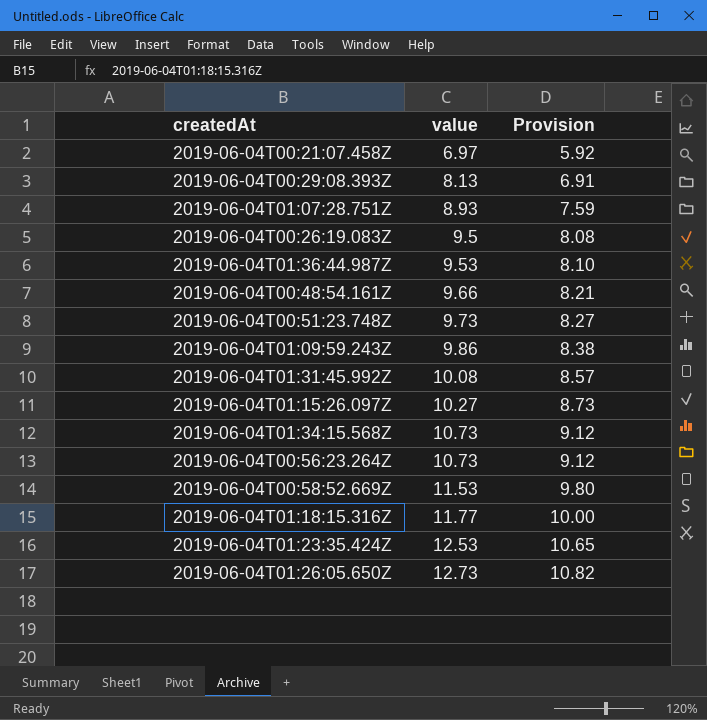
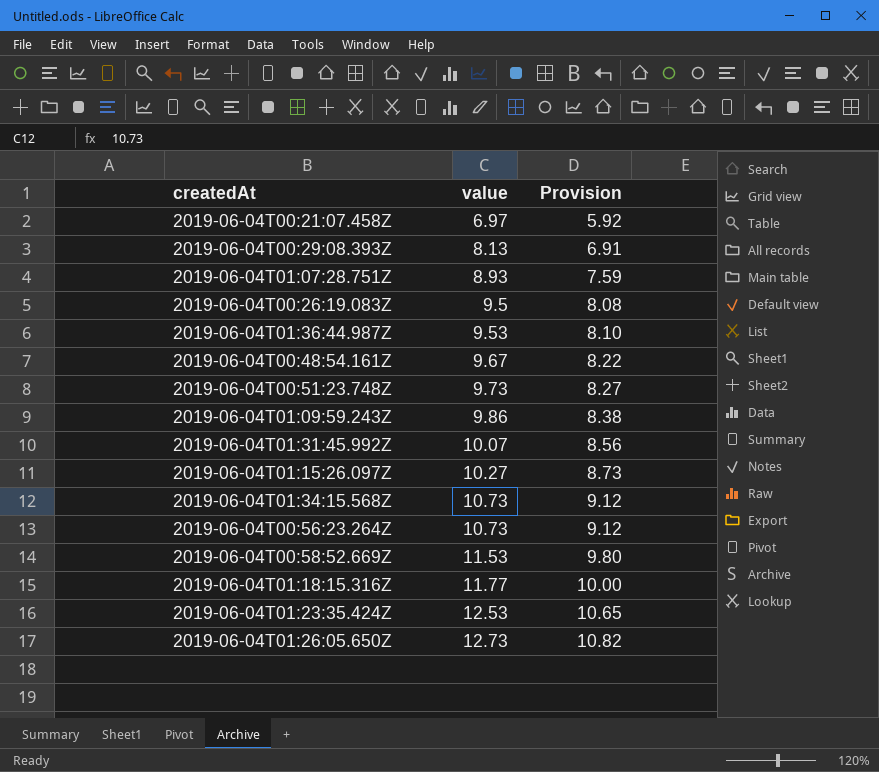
2019-06-04T00:48:54.161Z | value: 9.66 -> 9.67
2019-06-04T00:48:54.161Z | Provision: 8.21 -> 8.22
2019-06-04T01:31:45.992Z | value: 10.08 -> 10.07
2019-06-04T01:31:45.992Z | Provision: 8.57 -> 8.56

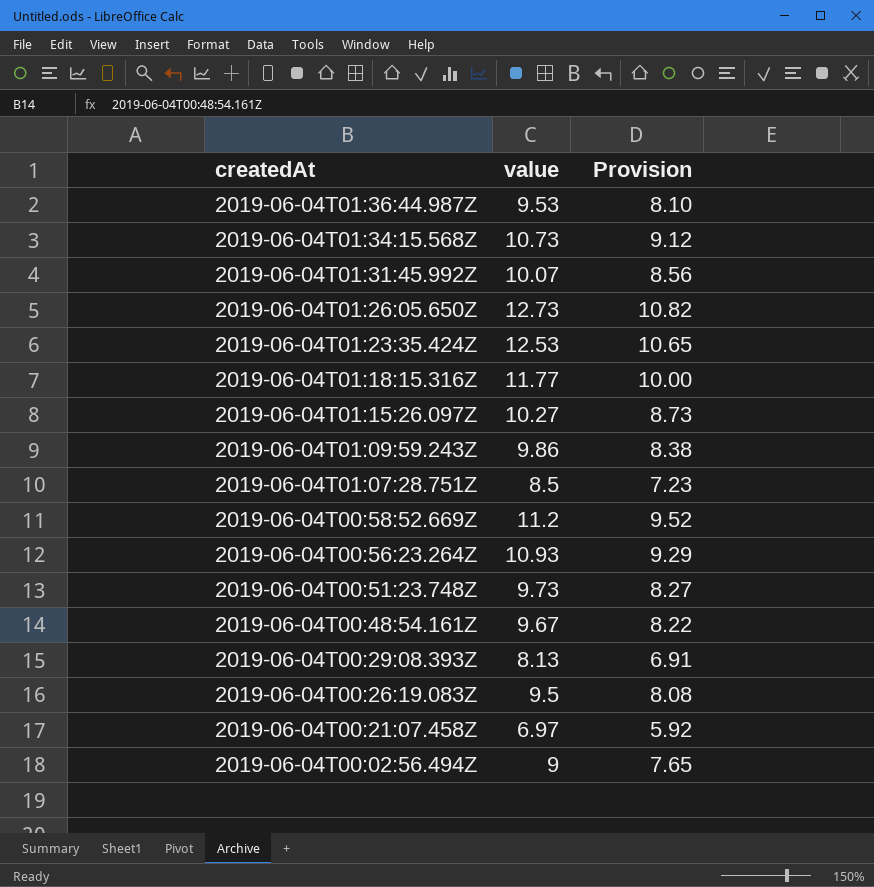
row order: value ascending -> createdAt descending
2019-06-04T01:07:28.751Z | value: 8.93 -> 8.5
2019-06-04T01:07:28.751Z | Provision: 7.59 -> 7.23
2019-06-04T00:58:52.669Z | value: 11.53 -> 11.2
2019-06-04T00:58:52.669Z | Provision: 9.80 -> 9.52
2019-06-04T00:56:23.264Z | value: 10.73 -> 10.93
2019-06-04T00:56:23.264Z | Provision: 9.12 -> 9.29
row 2019-06-04T00:02:56.494Z: none -> 9 | 7.65

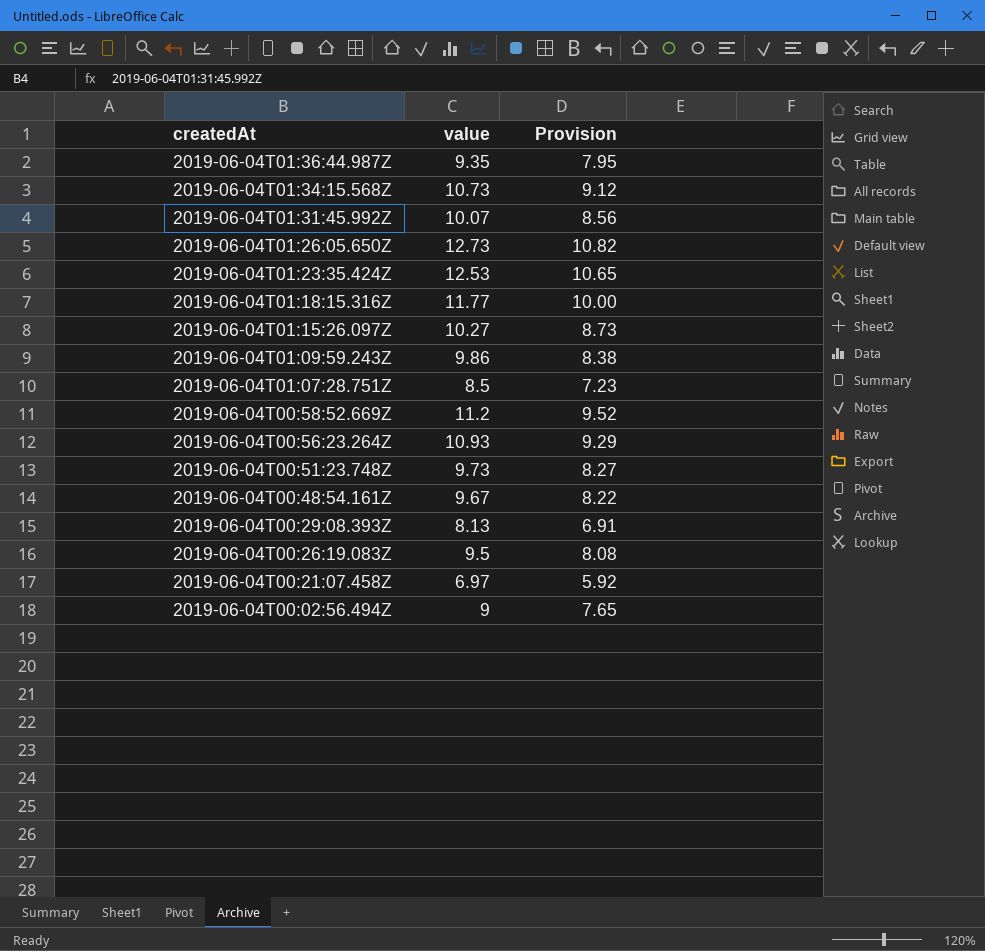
2019-06-04T01:36:44.987Z | value: 9.53 -> 9.35
2019-06-04T01:36:44.987Z | Provision: 8.10 -> 7.95

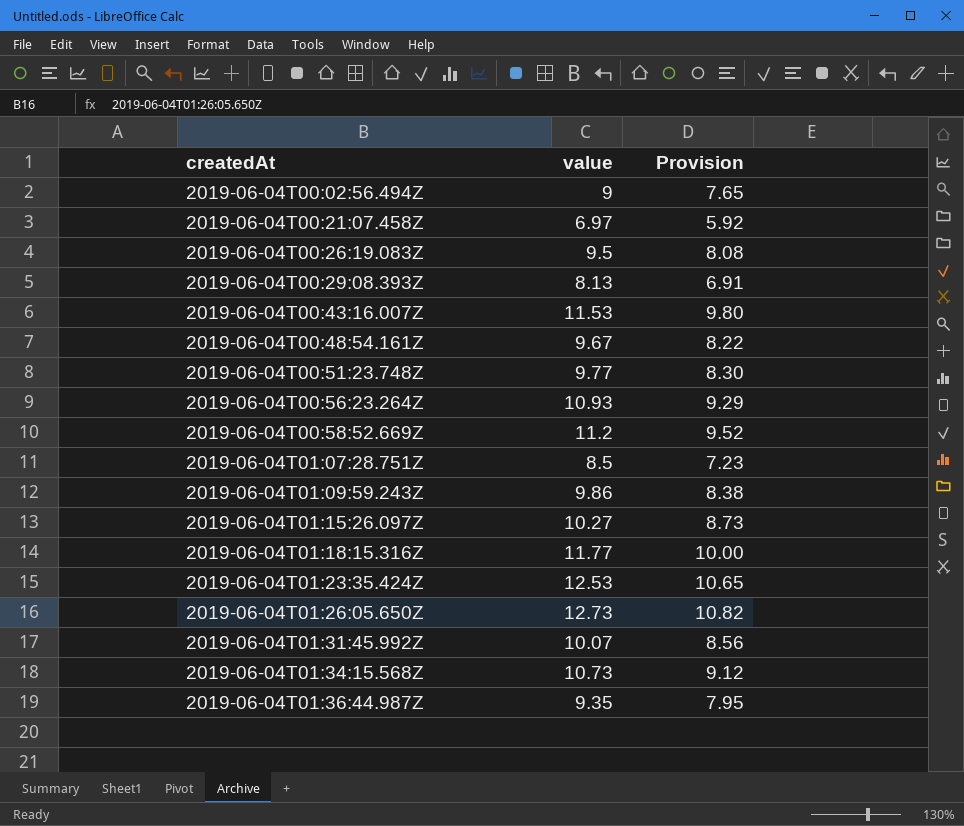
row order: createdAt descending -> createdAt ascending
row 2019-06-04T00:43:16.007Z: none -> 11.53 | 9.80
2019-06-04T00:51:23.748Z | value: 9.73 -> 9.77
2019-06-04T00:51:23.748Z | Provision: 8.27 -> 8.30

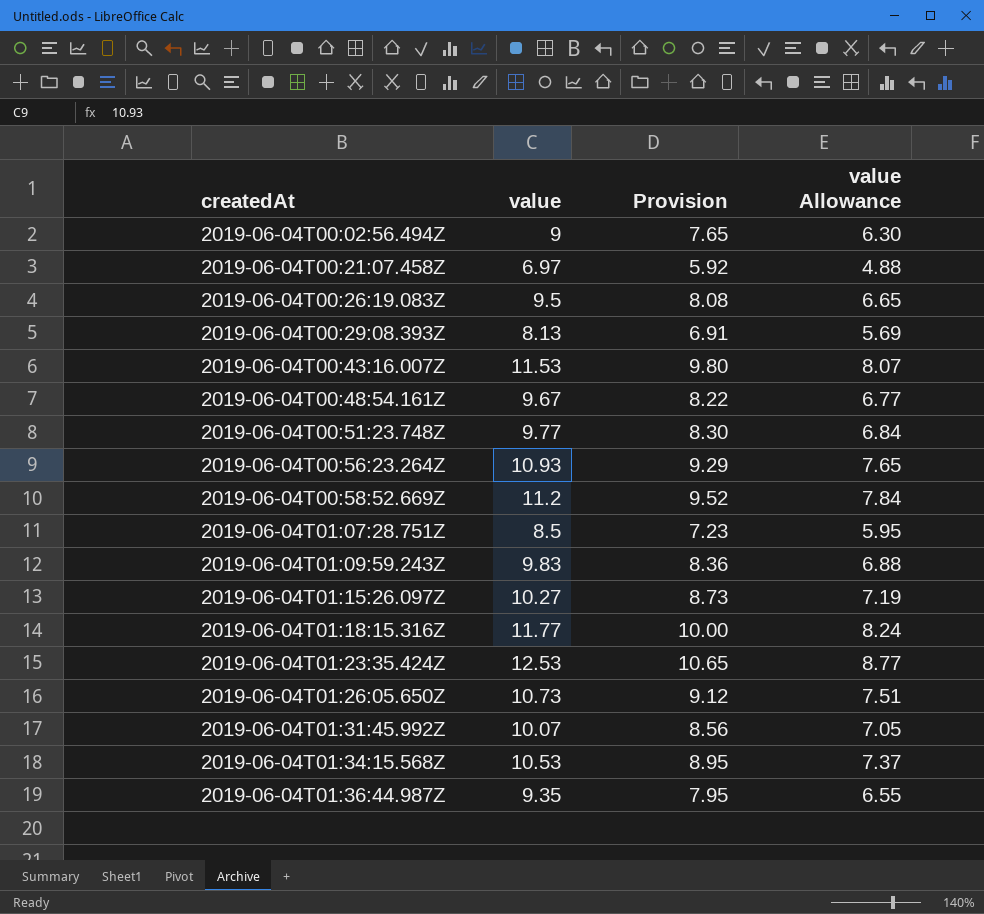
column value Allowance | formula: none -> [value] * 0.7
2019-06-04T01:09:59.243Z | value: 9.86 -> 9.83
2019-06-04T01:09:59.243Z | Provision: 8.38 -> 8.36
2019-06-04T01:26:05.650Z | value: 12.73 -> 10.73
2019-06-04T01:26:05.650Z | Provision: 10.82 -> 9.12
2019-06-04T01:34:15.568Z | value: 10.73 -> 10.53
2019-06-04T01:34:15.568Z | Provision: 9.12 -> 8.95

